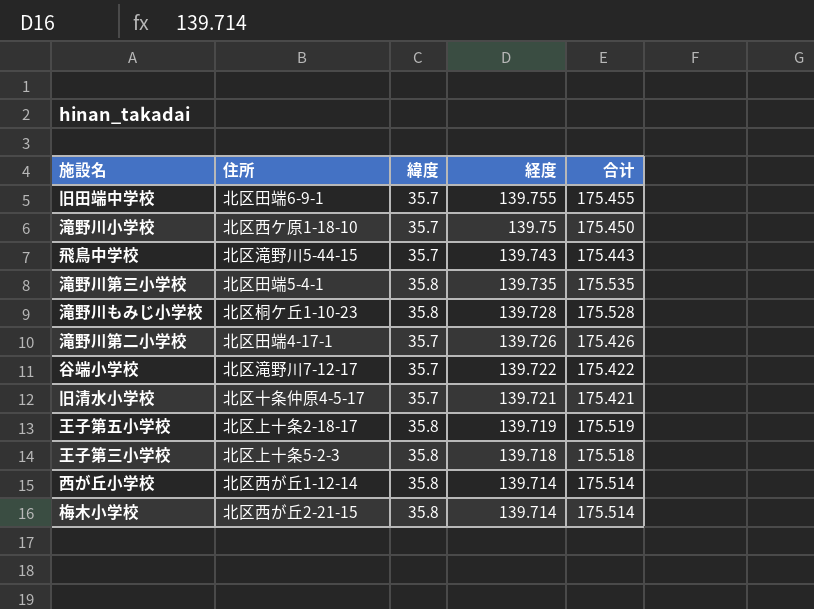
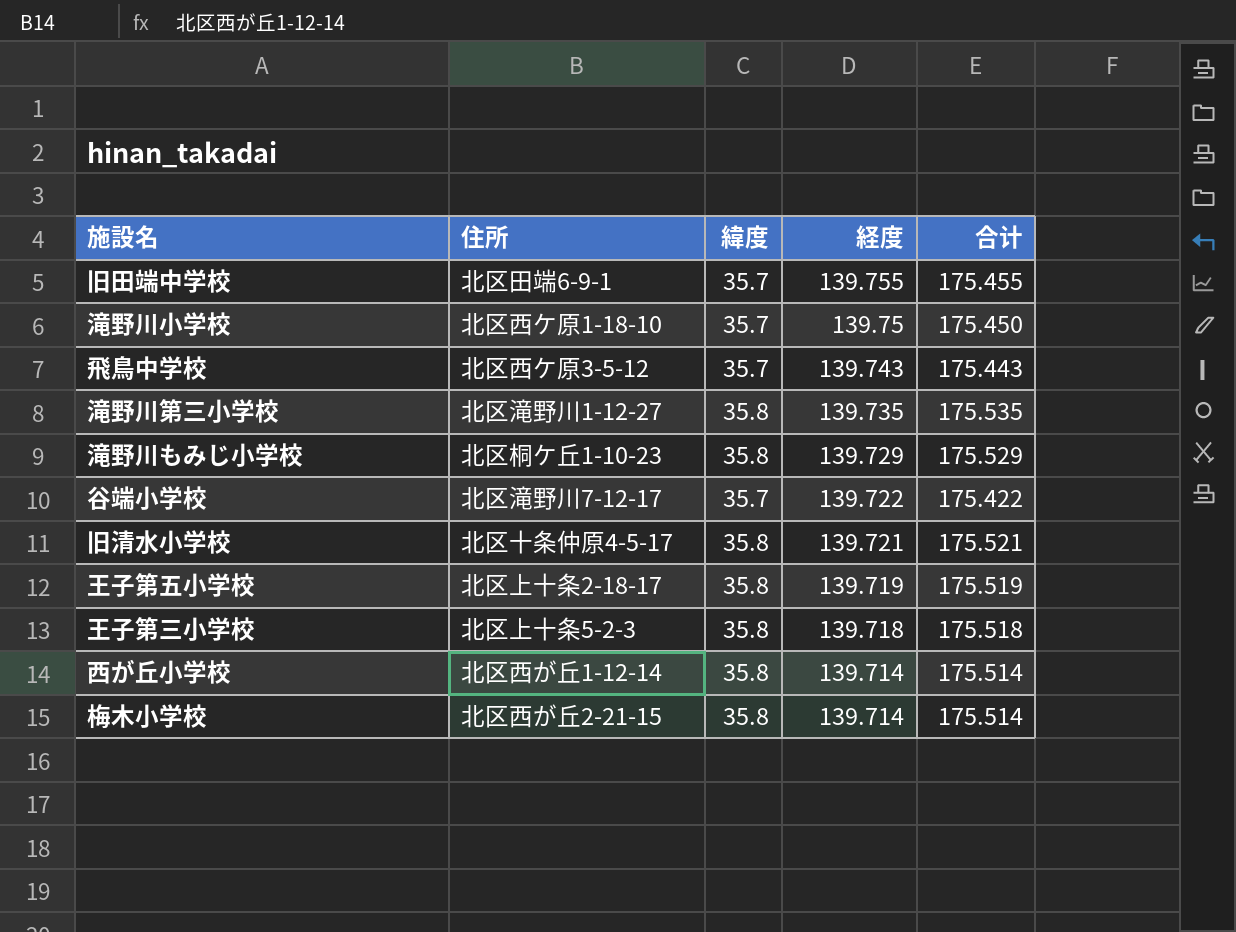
row 滝野川第二小学校: 北区田端4-17-1 | 35.7 | 139.726 | 175.426 -> none
飛鳥中学校 | 住所: 北区滝野川5-44-15 -> 北区西ケ原3-5-12
滝野川第三小学校 | 住所: 北区田端5-4-1 -> 北区滝野川1-12-27
滝野川もみじ小学校 | 経度: 139.728 -> 139.729
滝野川もみじ小学校 | 合计: 175.528 -> 175.529
旧清水小学校 | 緯度: 35.7 -> 35.8
旧清水小学校 | 合计: 175.421 -> 175.521

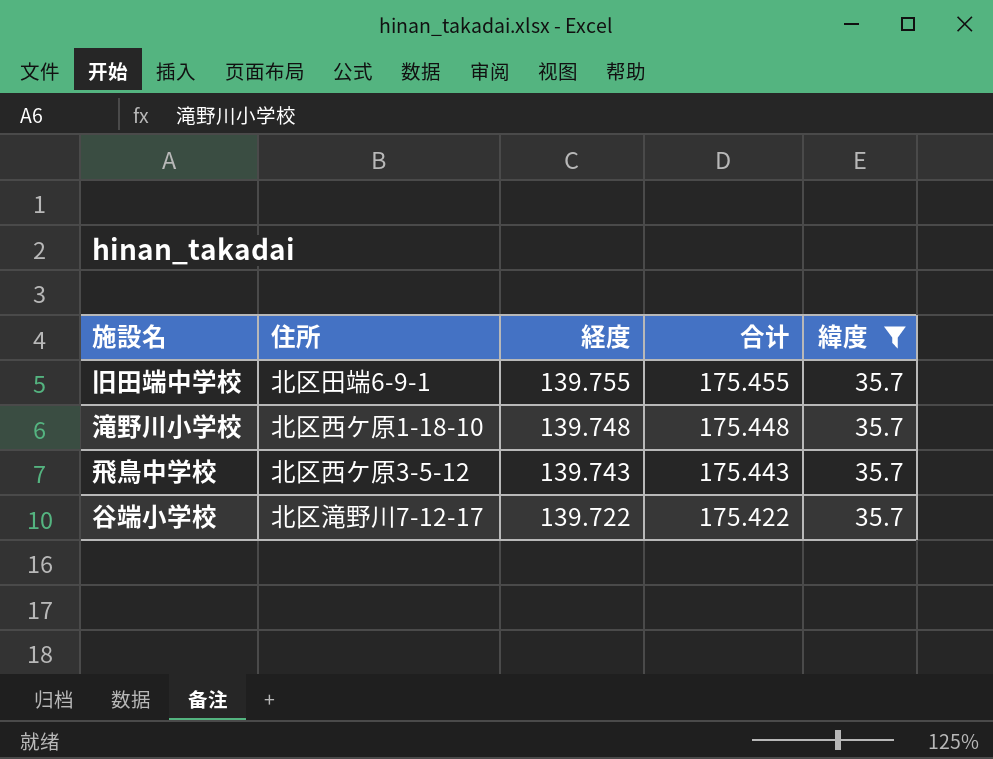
filter: none -> 緯度 = 35.7
column 緯度 | position: 3 -> 5
滝野川小学校 | 経度: 139.75 -> 139.748
滝野川小学校 | 合计: 175.450 -> 175.448

